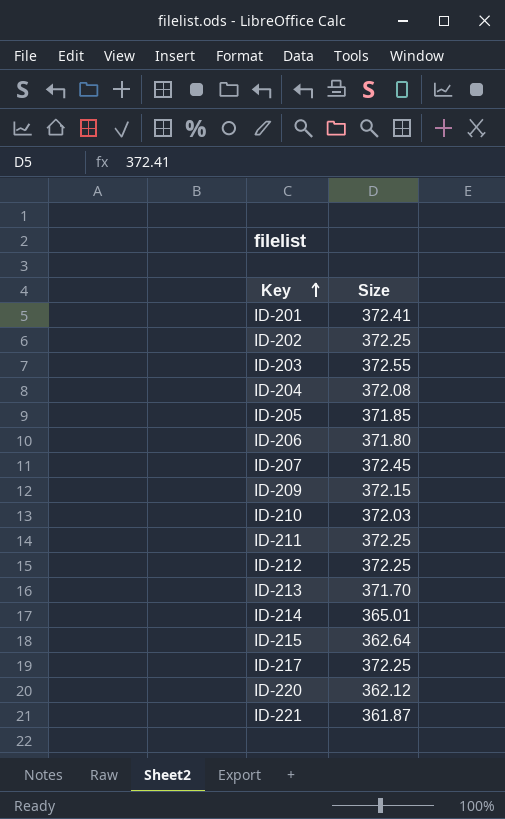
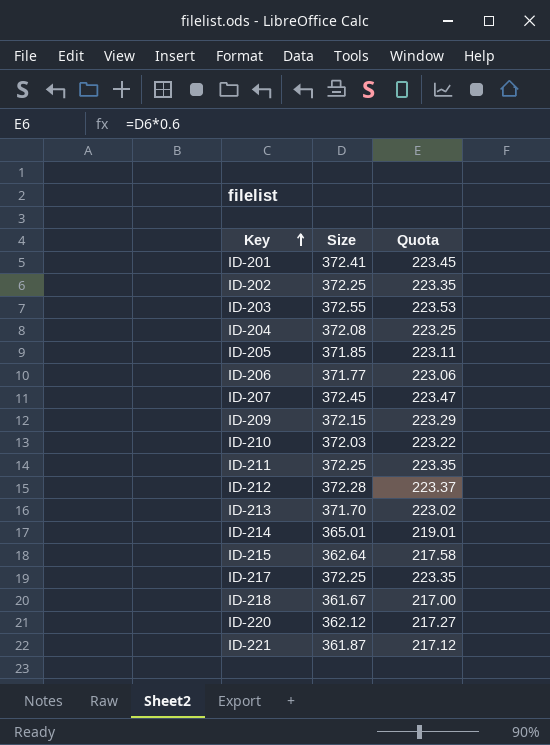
column Quota | formula: none -> [Size] * 0.6
ID-206 | Size: 371.80 -> 371.77
ID-212 | Size: 372.25 -> 372.28
row ID-218: none -> 361.67 | 217.00

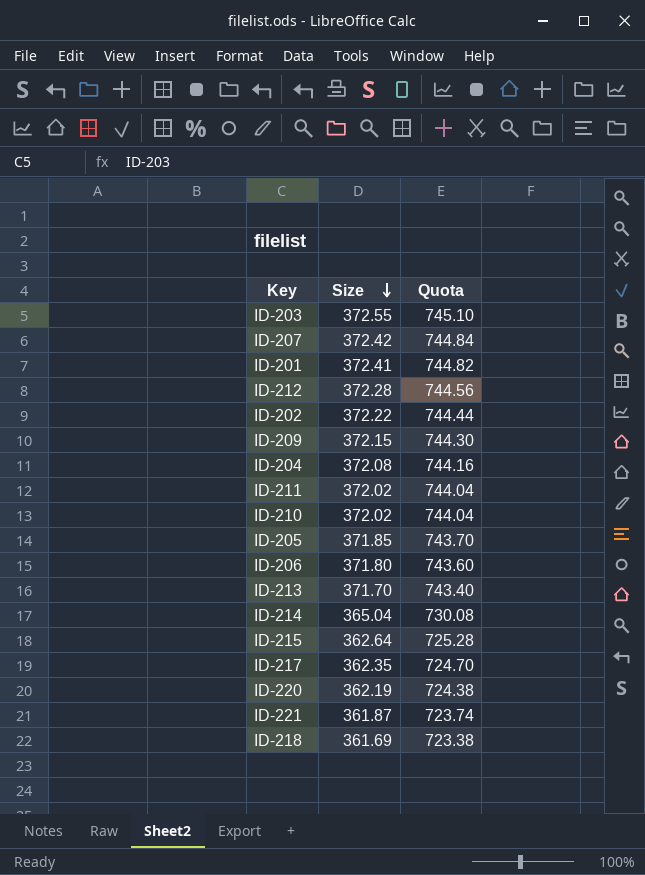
row order: Key ascending -> Size descending
column Quota | formula: [Size] * 0.6 -> [Size] * 2
ID-207 | Size: 372.45 -> 372.42
ID-202 | Size: 372.25 -> 372.22
ID-211 | Size: 372.25 -> 372.02
ID-210 | Size: 372.03 -> 372.02
ID-206 | Size: 371.77 -> 371.80
ID-214 | Size: 365.01 -> 365.04
ID-217 | Size: 372.25 -> 362.35
ID-220 | Size: 362.12 -> 362.19
ID-218 | Size: 361.67 -> 361.69

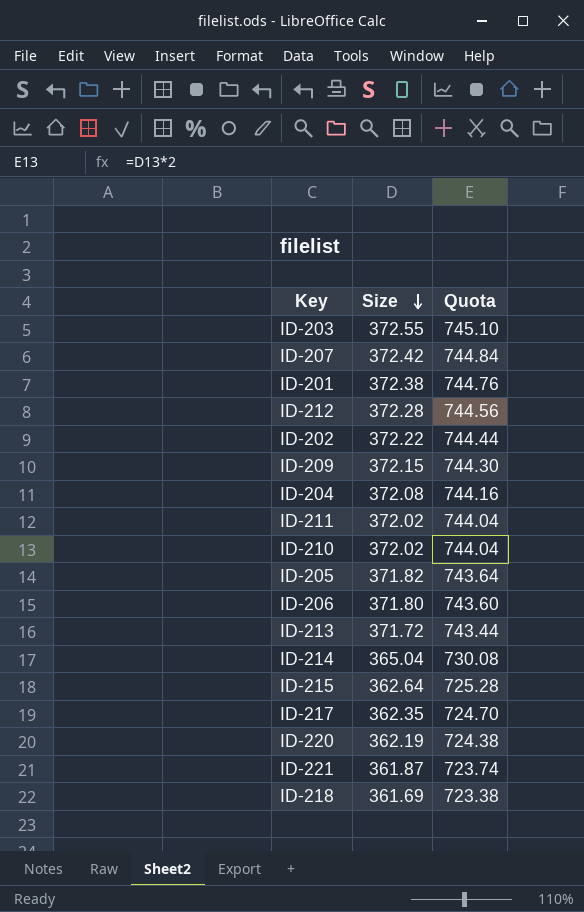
ID-201 | Size: 372.41 -> 372.38
ID-201 | Quota: 744.82 -> 744.76
ID-205 | Size: 371.85 -> 371.82
ID-205 | Quota: 743.70 -> 743.64
ID-213 | Size: 371.70 -> 371.72
ID-213 | Quota: 743.40 -> 743.44

